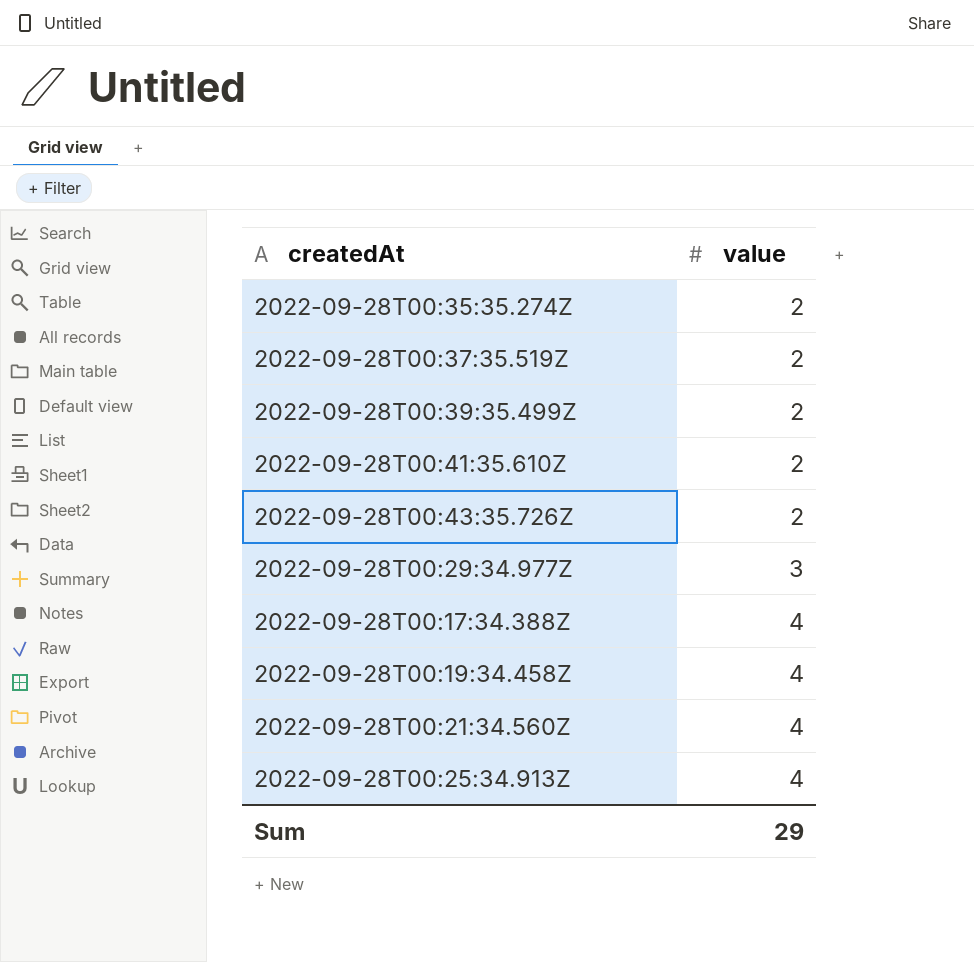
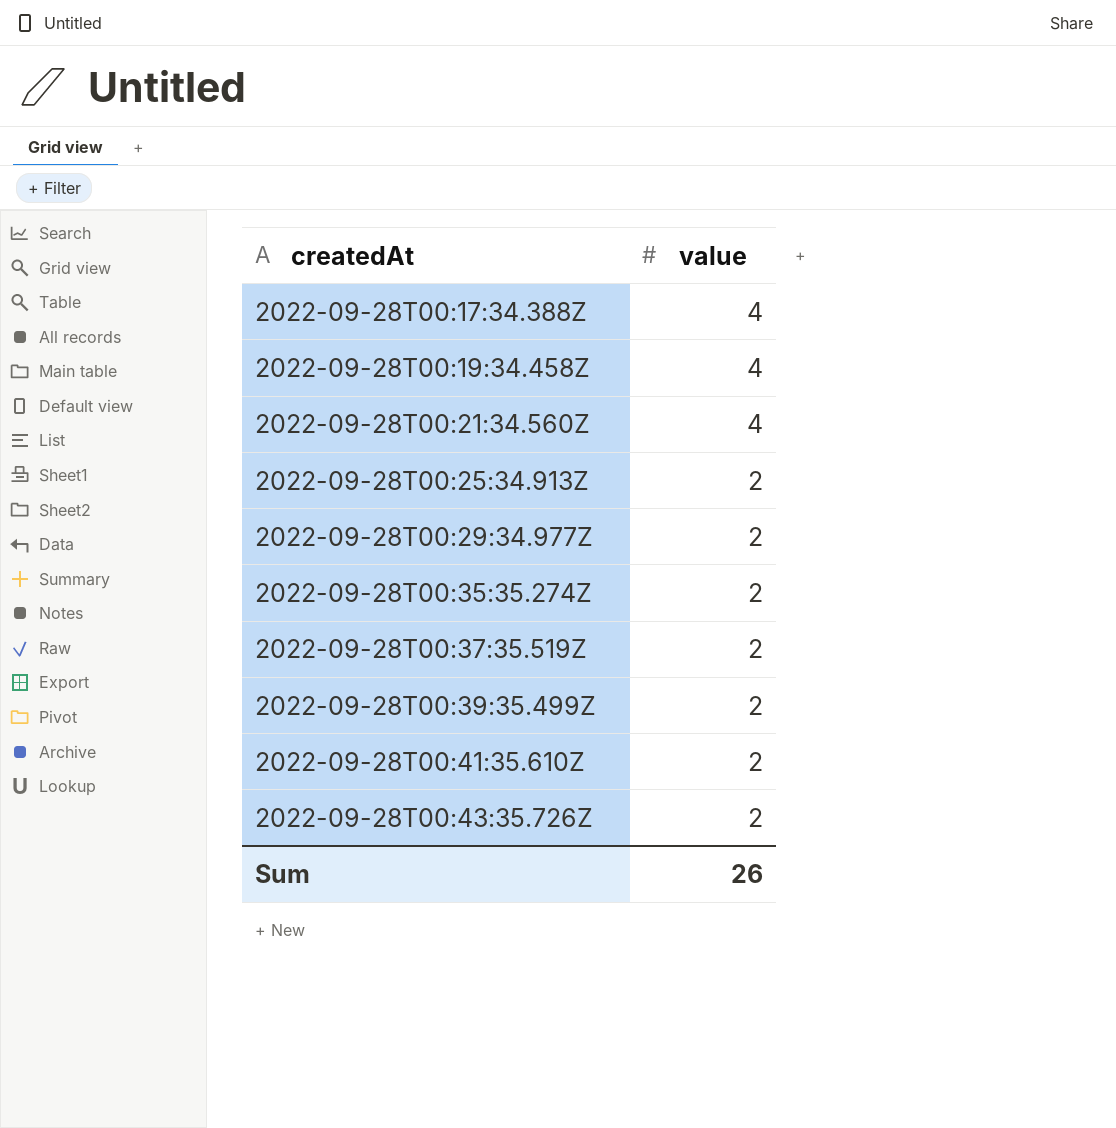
row order: value ascending -> createdAt ascending
2022-09-28T00:25:34.913Z | value: 4 -> 2
2022-09-28T00:29:34.977Z | value: 3 -> 2
Sum | value: 29 -> 26

